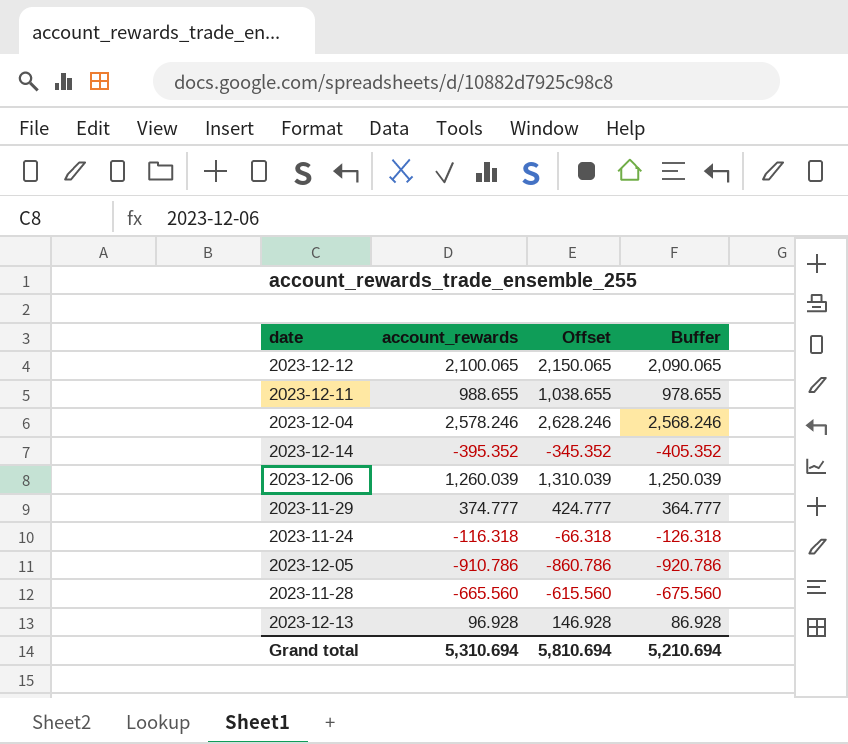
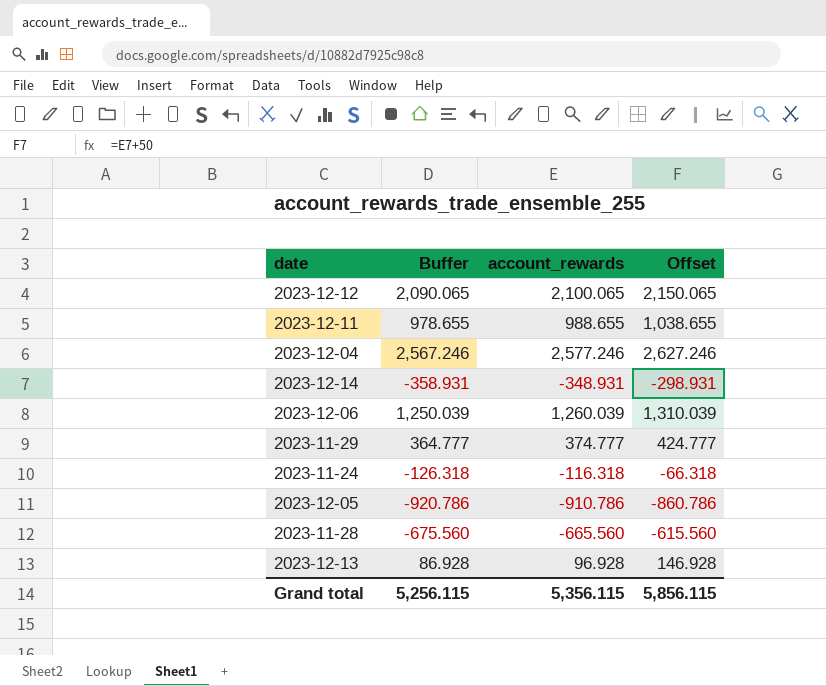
column Buffer | position: 4 -> 2
2023-12-04 | Buffer: 2,568.246 -> 2,567.246
2023-12-04 | account_rewards: 2,578.246 -> 2,577.246
2023-12-04 | Offset: 2,628.246 -> 2,627.246
2023-12-14 | Buffer: -405.352 -> -358.931
2023-12-14 | account_rewards: -395.352 -> -348.931
2023-12-14 | Offset: -345.352 -> -298.931
Grand total | Buffer: 5,210.694 -> 5,256.115
Grand total | account_rewards: 5,310.694 -> 5,356.115
Grand total | Offset: 5,810.694 -> 5,856.115

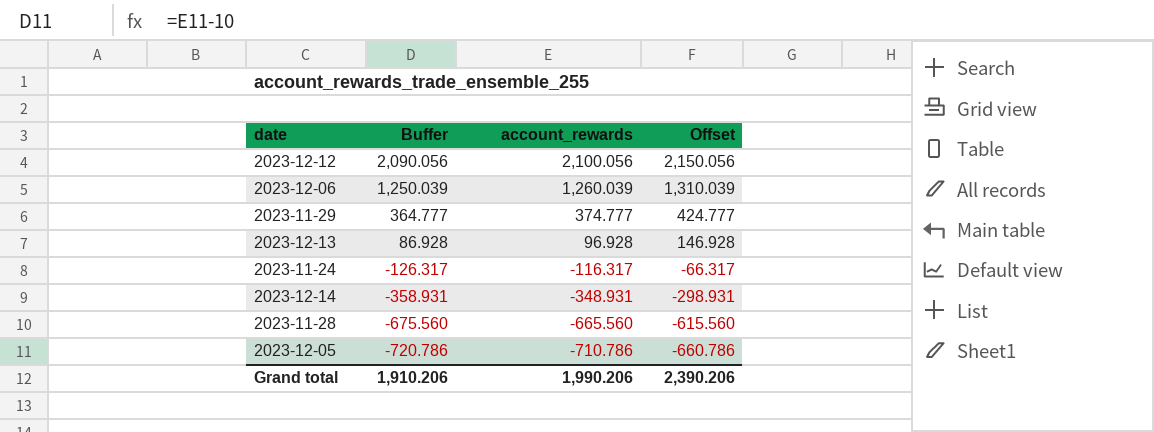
row order: none -> Buffer descending
row 2023-12-11: 978.655 | 988.655 | 1,038.655 -> none
row 2023-12-04: 2,567.246 | 2,577.246 | 2,627.246 -> none
2023-12-12 | Buffer: 2,090.065 -> 2,090.056
2023-12-12 | account_rewards: 2,100.065 -> 2,100.056
2023-12-12 | Offset: 2,150.065 -> 2,150.056
2023-11-24 | Buffer: -126.318 -> -126.317
2023-11-24 | account_rewards: -116.318 -> -116.317
2023-11-24 | Offset: -66.318 -> -66.317
2023-12-05 | Buffer: -920.786 -> -720.786
2023-12-05 | account_rewards: -910.786 -> -710.786
2023-12-05 | Offset: -860.786 -> -660.786
Grand total | Buffer: 5,256.115 -> 1,910.206
Grand total | account_rewards: 5,356.115 -> 1,990.206
Grand total | Offset: 5,856.115 -> 2,390.206

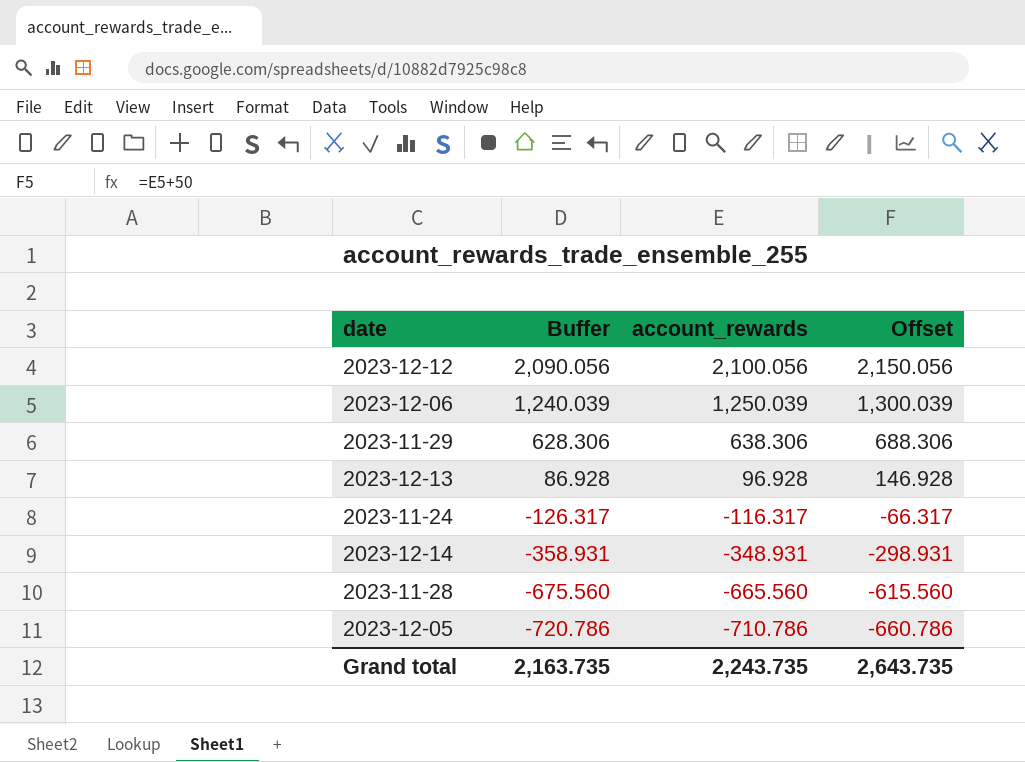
2023-12-06 | Buffer: 1,250.039 -> 1,240.039
2023-12-06 | account_rewards: 1,260.039 -> 1,250.039
2023-12-06 | Offset: 1,310.039 -> 1,300.039
2023-11-29 | Buffer: 364.777 -> 628.306
2023-11-29 | account_rewards: 374.777 -> 638.306
2023-11-29 | Offset: 424.777 -> 688.306
Grand total | Buffer: 1,910.206 -> 2,163.735
Grand total | account_rewards: 1,990.206 -> 2,243.735
Grand total | Offset: 2,390.206 -> 2,643.735

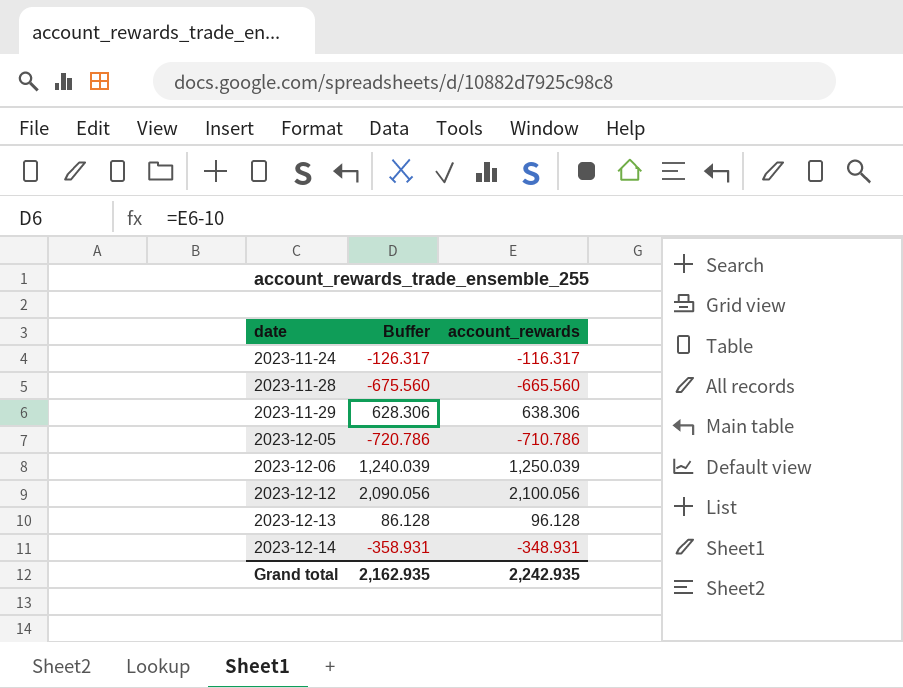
row order: Buffer descending -> date ascending
column Offset | formula: [account_rewards] + 50 -> none
2023-12-13 | Buffer: 86.928 -> 86.128
2023-12-13 | account_rewards: 96.928 -> 96.128
Grand total | Buffer: 2,163.735 -> 2,162.935
Grand total | account_rewards: 2,243.735 -> 2,242.935

